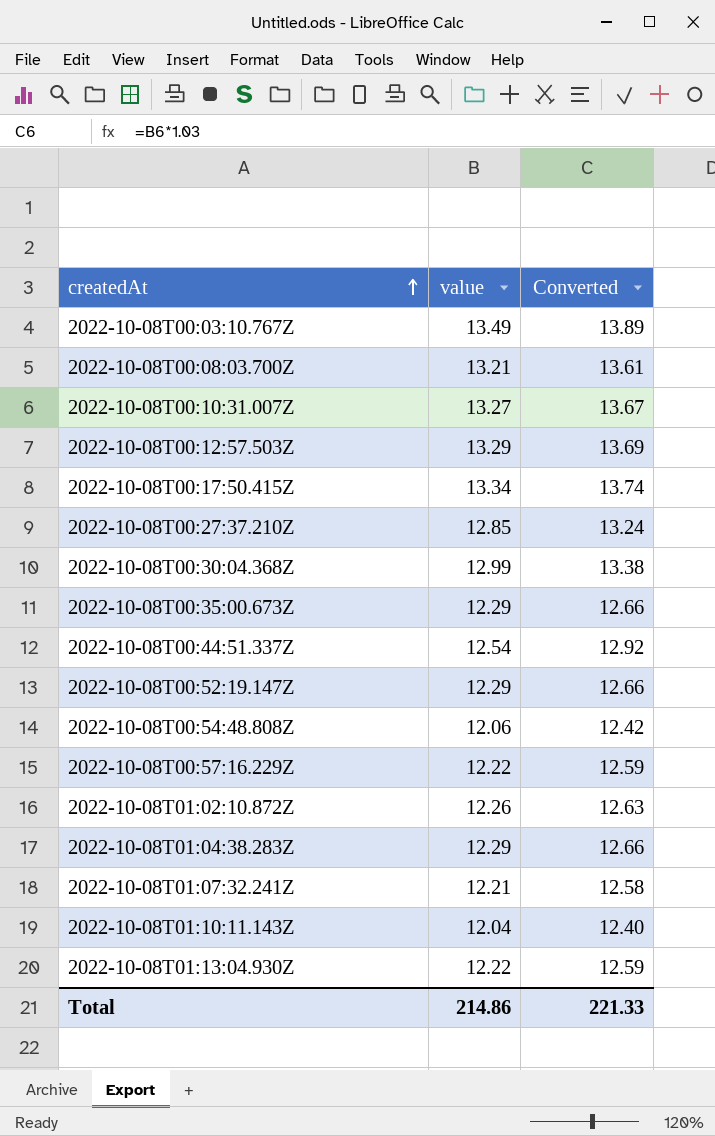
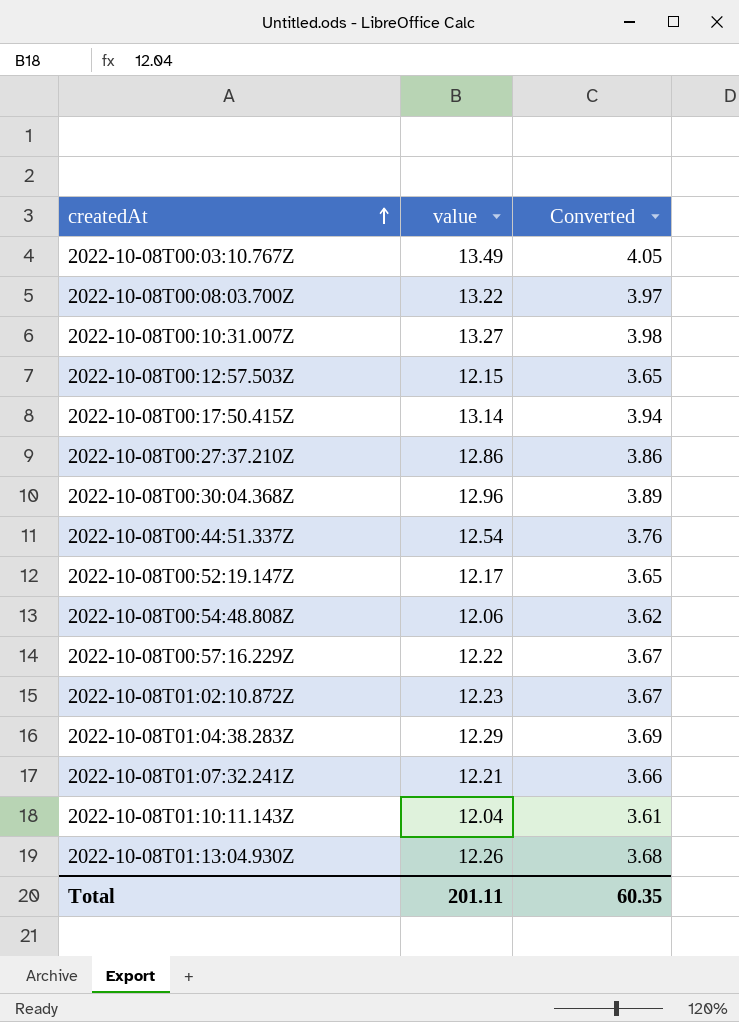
column Converted | formula: [value] * 1.03 -> [value] * 0.3
row 2022-10-08T00:35:00.673Z: 12.29 | 12.66 -> none
2022-10-08T00:08:03.700Z | value: 13.21 -> 13.22
2022-10-08T00:12:57.503Z | value: 13.29 -> 12.15
2022-10-08T00:17:50.415Z | value: 13.34 -> 13.14
2022-10-08T00:27:37.210Z | value: 12.85 -> 12.86
2022-10-08T00:30:04.368Z | value: 12.99 -> 12.96
2022-10-08T00:52:19.147Z | value: 12.29 -> 12.17
2022-10-08T01:02:10.872Z | value: 12.26 -> 12.23
2022-10-08T01:13:04.930Z | value: 12.22 -> 12.26
Total | value: 214.86 -> 201.11
Total | Converted: 221.33 -> 60.35

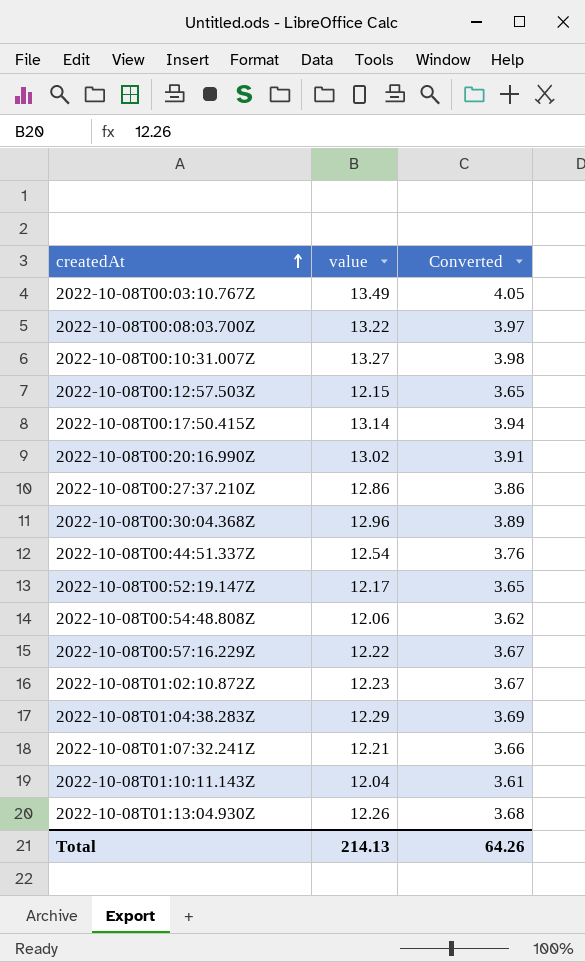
row 2022-10-08T00:20:16.990Z: none -> 13.02 | 3.91
Total | value: 201.11 -> 214.13
Total | Converted: 60.35 -> 64.26

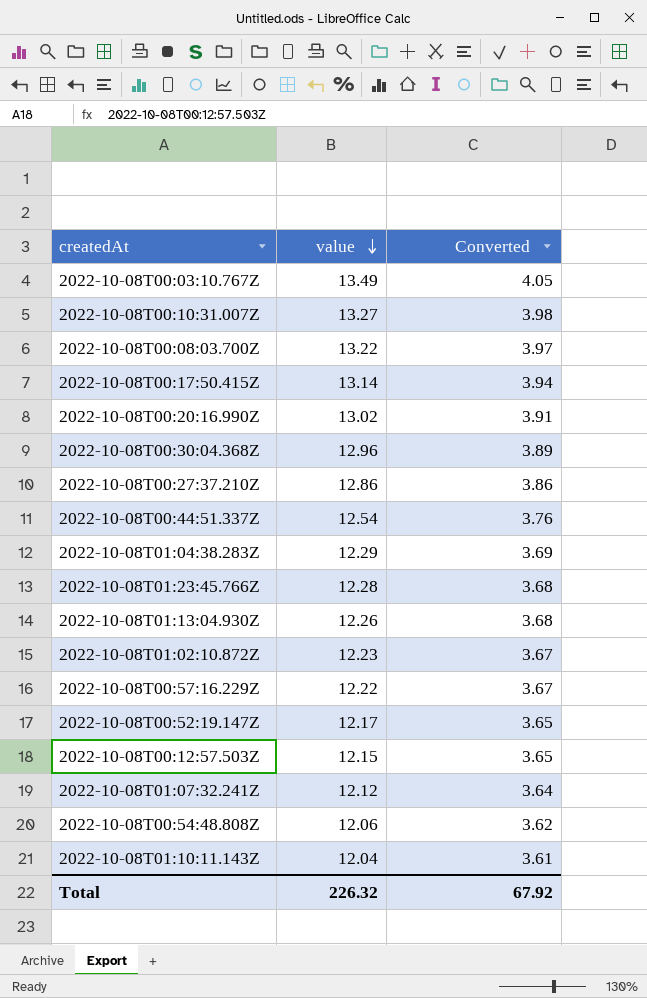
row order: createdAt ascending -> value descending
row 2022-10-08T01:23:45.766Z: none -> 12.28 | 3.68
2022-10-08T01:07:32.241Z | value: 12.21 -> 12.12
2022-10-08T01:07:32.241Z | Converted: 3.66 -> 3.64
Total | value: 214.13 -> 226.32
Total | Converted: 64.26 -> 67.92

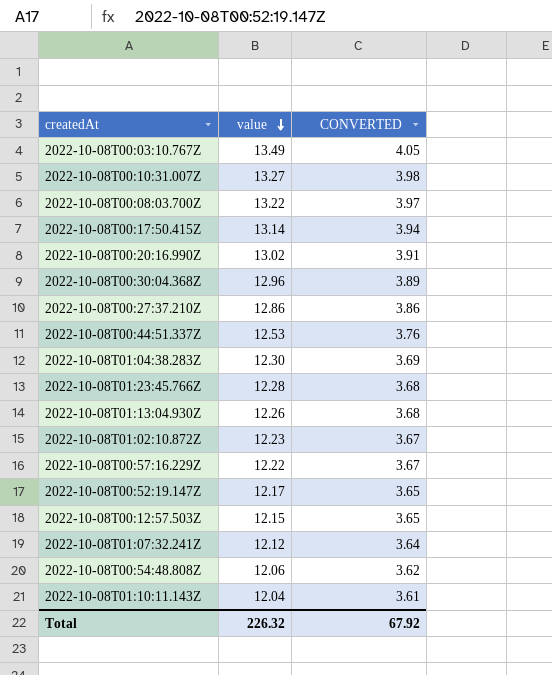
column name: Converted -> CONVERTED
2022-10-08T00:44:51.337Z | value: 12.54 -> 12.53
2022-10-08T01:04:38.283Z | value: 12.29 -> 12.30

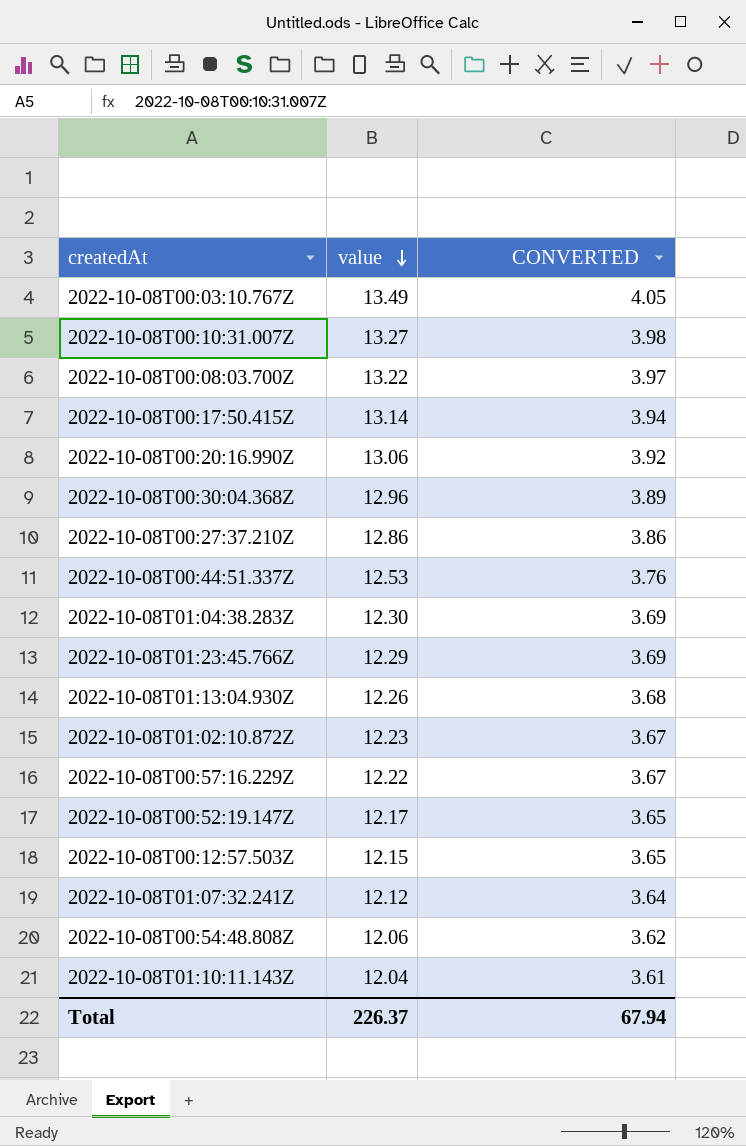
2022-10-08T00:20:16.990Z | value: 13.02 -> 13.06
2022-10-08T00:20:16.990Z | CONVERTED: 3.91 -> 3.92
2022-10-08T01:23:45.766Z | value: 12.28 -> 12.29
2022-10-08T01:23:45.766Z | CONVERTED: 3.68 -> 3.69
Total | value: 226.32 -> 226.37
Total | CONVERTED: 67.92 -> 67.94

